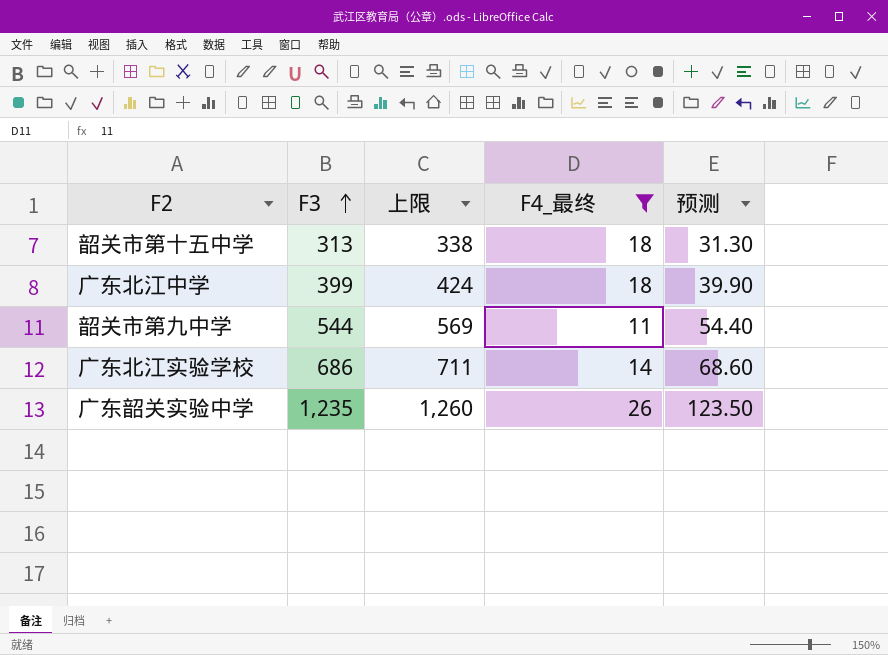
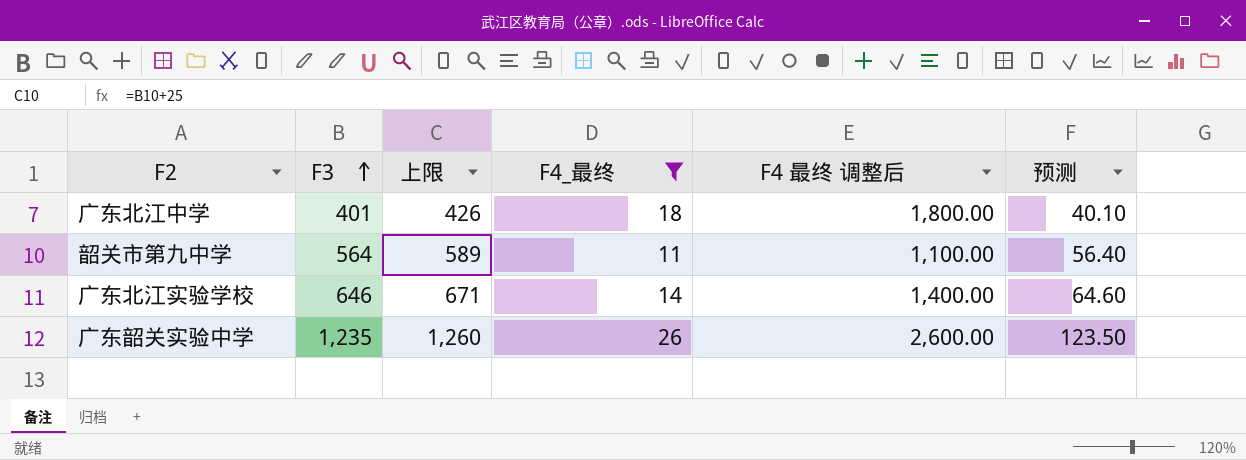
column F4 最终 调整后 | formula: none -> [F4_最终] * 100
row 韶关市第十五中学: 313 | 338 | 18 | 31.30 -> none
广东北江中学 | F3: 399 -> 401
广东北江中学 | 上限: 424 -> 426
广东北江中学 | 预测: 39.90 -> 40.10
韶关市第九中学 | F3: 544 -> 564
韶关市第九中学 | 上限: 569 -> 589
韶关市第九中学 | 预测: 54.40 -> 56.40
广东北江实验学校 | F3: 686 -> 646
广东北江实验学校 | 上限: 711 -> 671
广东北江实验学校 | 预测: 68.60 -> 64.60

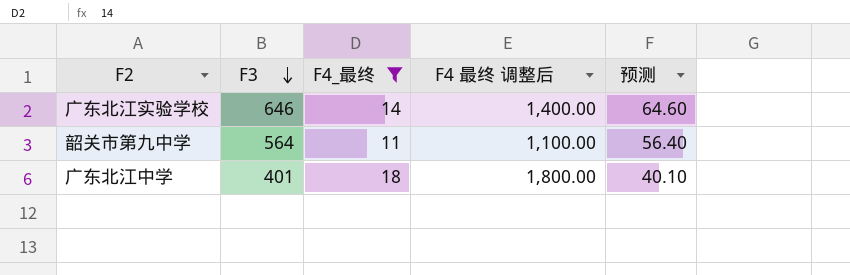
row order: F3 ascending -> F3 descending
column 上限 | formula: [F3] + 25 -> none
row 广东韶关实验中学: 1,235 | 1,260 | 26 | 2,600.00 | 123.50 -> none

